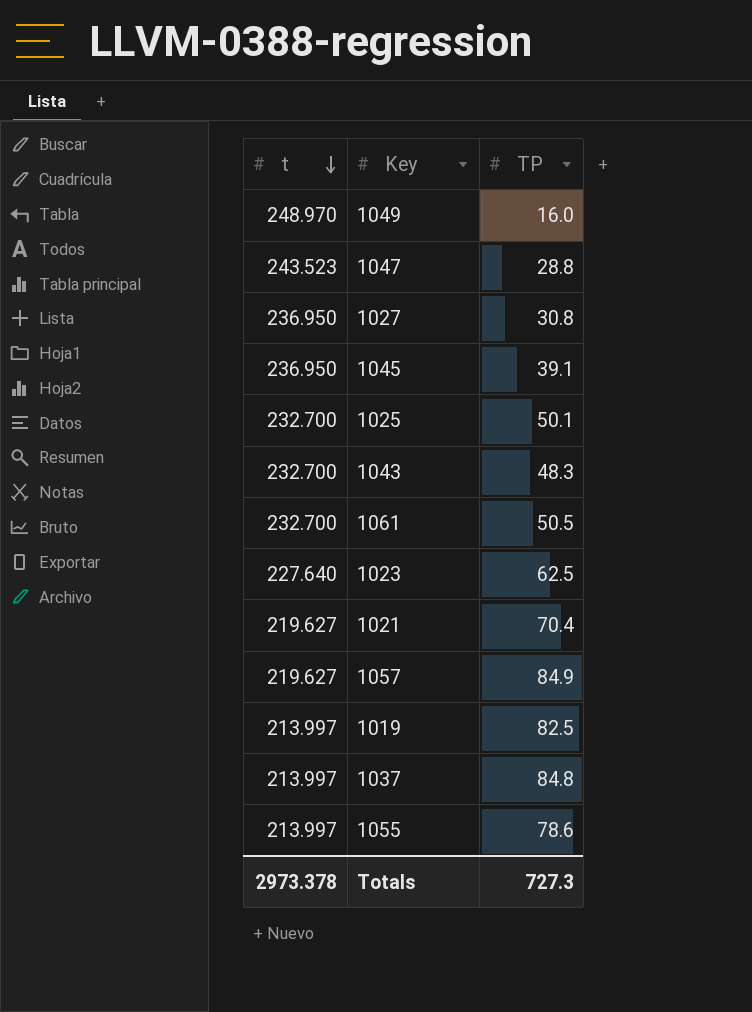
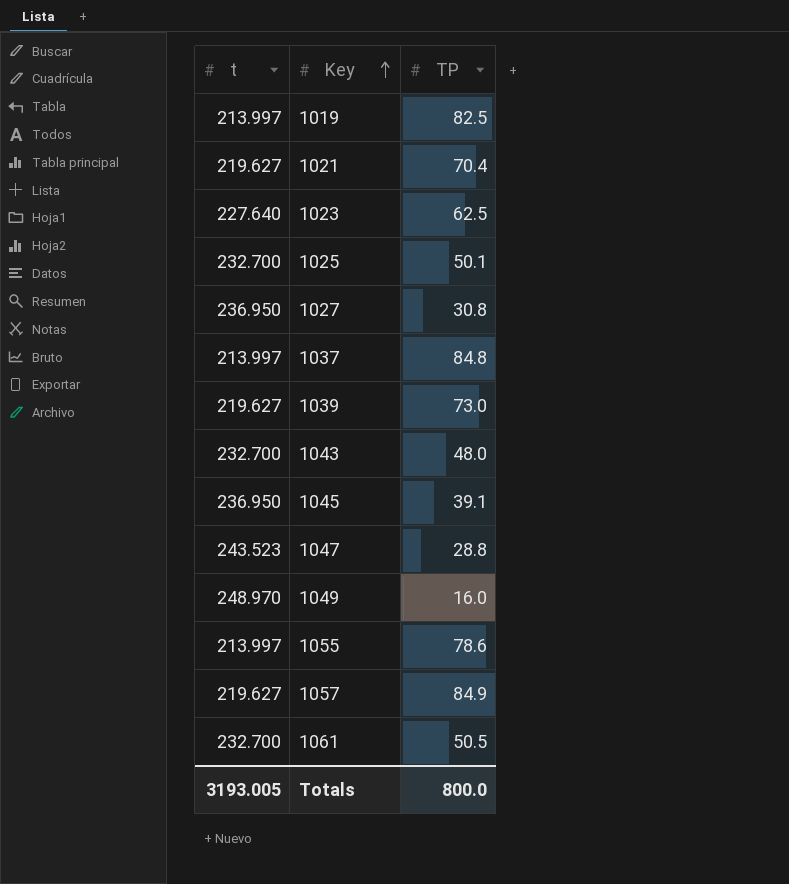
row order: t descending -> Key ascending
row 1039: none -> 219.627 | 73.0
1043 | TP: 48.3 -> 48.0
Totals | t: 2973.378 -> 3193.005
Totals | TP: 727.3 -> 800.0

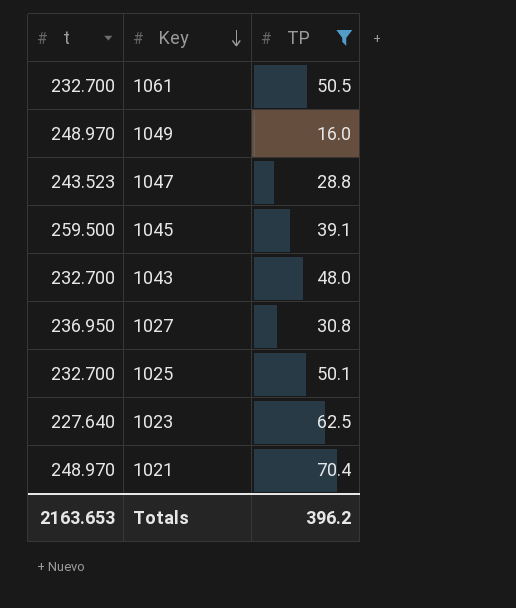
filter: none -> TP <= 70.4
row order: Key ascending -> Key descending
1045 | t: 236.950 -> 259.500
1021 | t: 219.627 -> 248.970
Totals | t: 3193.005 -> 2163.653
Totals | TP: 800.0 -> 396.2

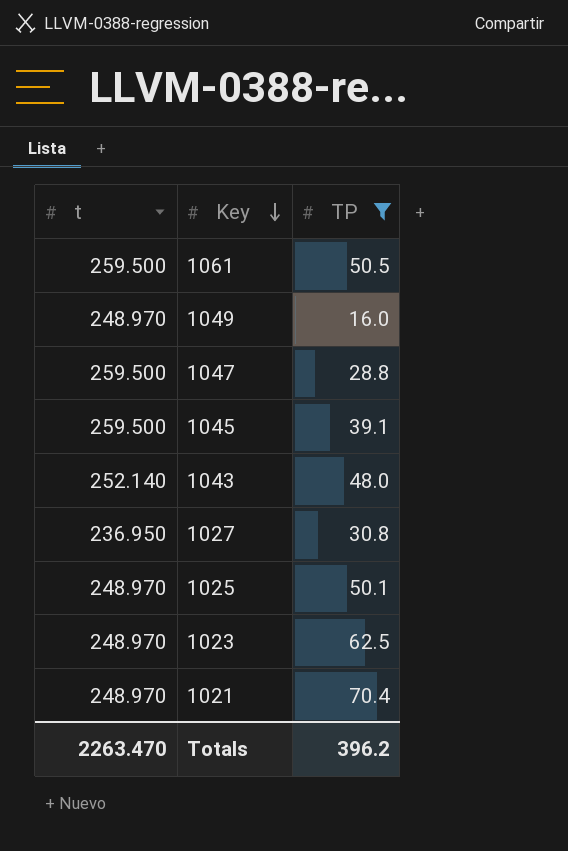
1061 | t: 232.700 -> 259.500
1047 | t: 243.523 -> 259.500
1043 | t: 232.700 -> 252.140
1025 | t: 232.700 -> 248.970
1023 | t: 227.640 -> 248.970
Totals | t: 2163.653 -> 2263.470

